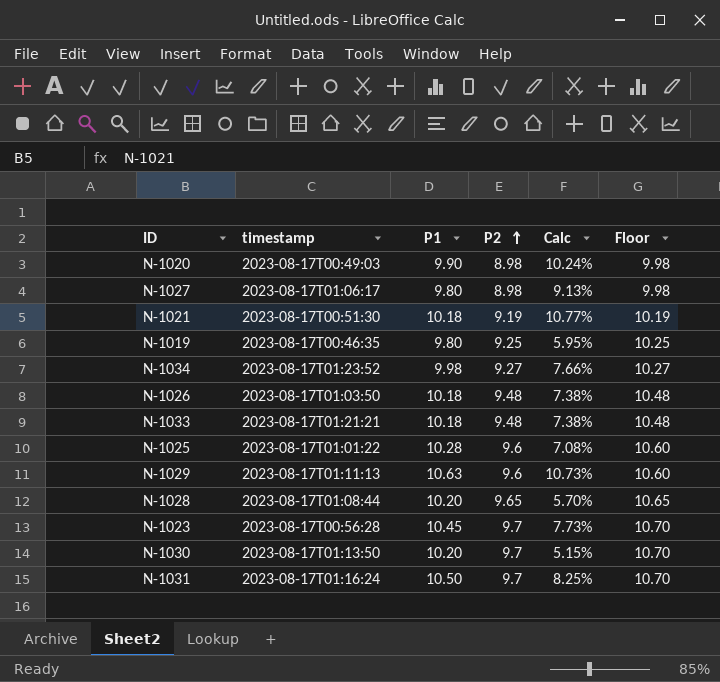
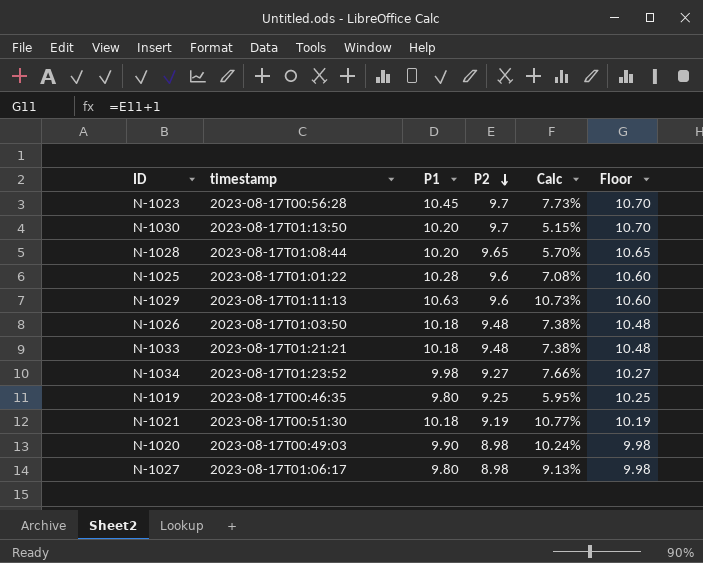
row order: P2 ascending -> P2 descending
row N-1031: 2023-08-17T01:16:24 | 10.50 | 9.7 | 8.25% | 10.70 -> none

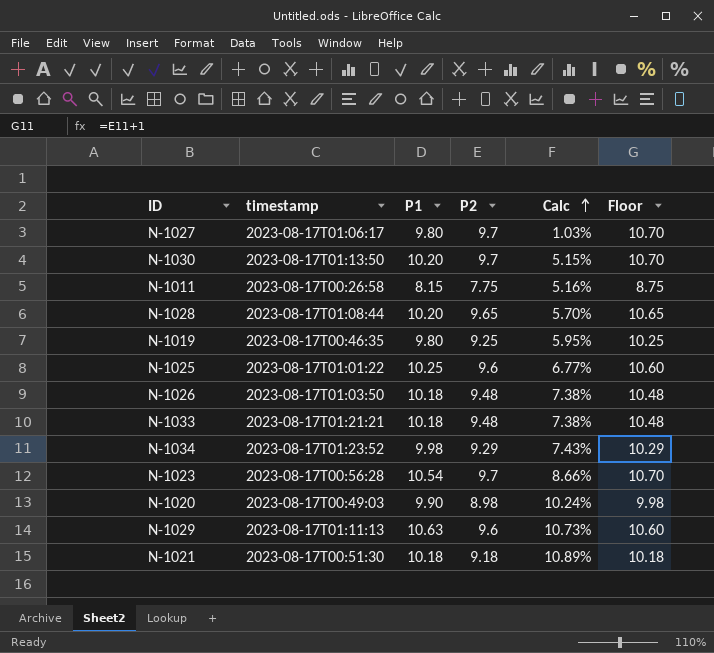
row order: P2 descending -> Calc ascending
N-1027 | P2: 8.98 -> 9.7
N-1027 | Calc: 9.13% -> 1.03%
N-1027 | Floor: 9.98 -> 10.70
row N-1011: none -> 2023-08-17T00:26:58 | 8.15 | 7.75 | 5.16% | 8.75
N-1025 | P1: 10.28 -> 10.25
N-1025 | Calc: 7.08% -> 6.77%
N-1034 | P2: 9.27 -> 9.29
N-1034 | Calc: 7.66% -> 7.43%
N-1034 | Floor: 10.27 -> 10.29
N-1023 | P1: 10.45 -> 10.54
N-1023 | Calc: 7.73% -> 8.66%
N-1021 | P2: 9.19 -> 9.18
N-1021 | Calc: 10.77% -> 10.89%
N-1021 | Floor: 10.19 -> 10.18

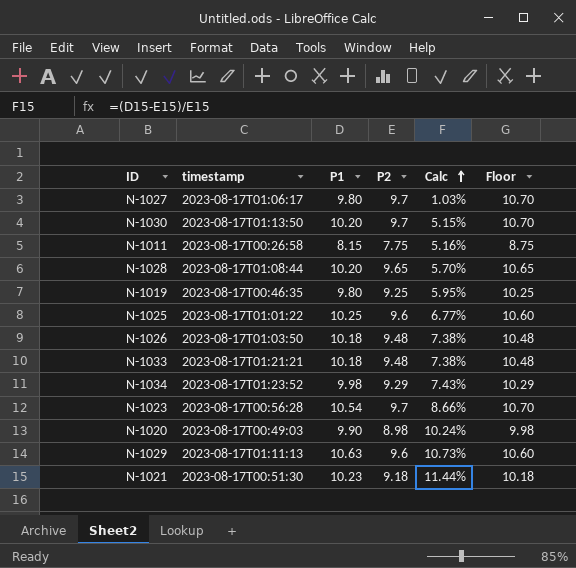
N-1021 | P1: 10.18 -> 10.23
N-1021 | Calc: 10.89% -> 11.44%

